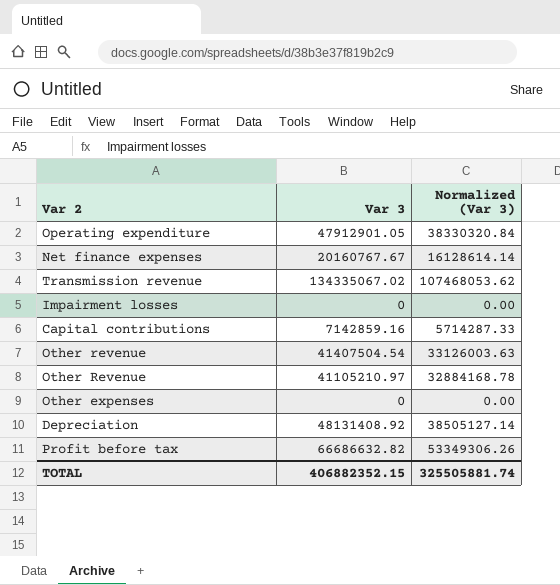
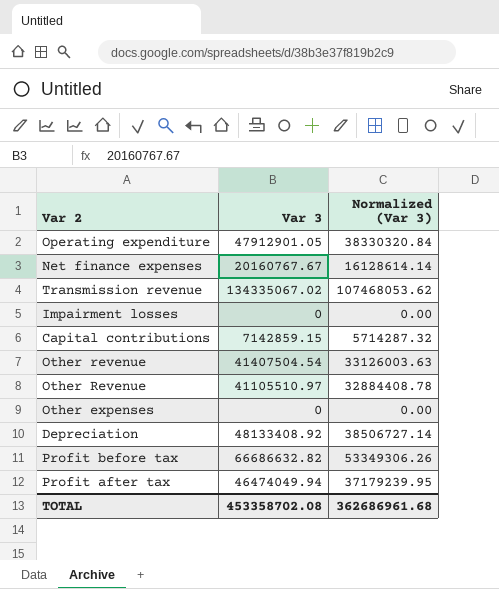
Capital contributions | Var 3: 7142859.16 -> 7142859.15
Capital contributions | Normalized (Var 3): 5714287.33 -> 5714287.32
Other Revenue | Var 3: 41105210.97 -> 41105510.97
Other Revenue | Normalized (Var 3): 32884168.78 -> 32884408.78
Depreciation | Var 3: 48131408.92 -> 48133408.92
Depreciation | Normalized (Var 3): 38505127.14 -> 38506727.14
row Profit after tax: none -> 46474049.94 | 37179239.95
TOTAL | Var 3: 406882352.15 -> 453358702.08
TOTAL | Normalized (Var 3): 325505881.74 -> 362686961.68

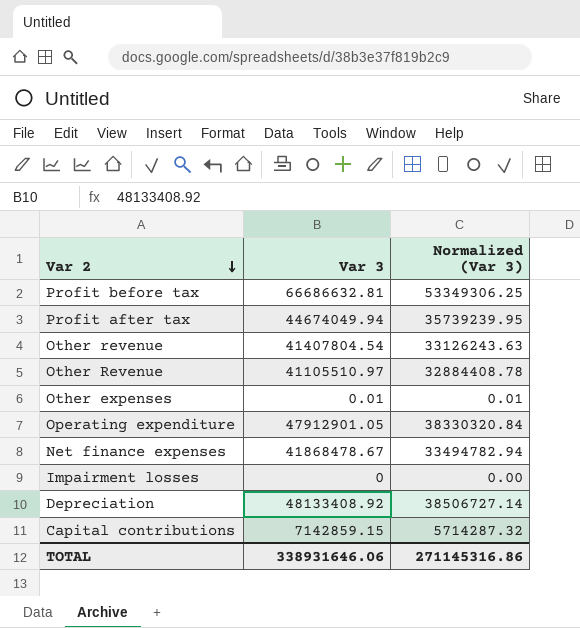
row order: none -> Var 2 descending
row Transmission revenue: 134335067.02 | 107468053.62 -> none
Profit before tax | Var 3: 66686632.82 -> 66686632.81
Profit before tax | Normalized (Var 3): 53349306.26 -> 53349306.25
Profit after tax | Var 3: 46474049.94 -> 44674049.94
Profit after tax | Normalized (Var 3): 37179239.95 -> 35739239.95
Other revenue | Var 3: 41407504.54 -> 41407804.54
Other revenue | Normalized (Var 3): 33126003.63 -> 33126243.63
Other expenses | Var 3: 0 -> 0.01
Other expenses | Normalized (Var 3): 0.00 -> 0.01
Net finance expenses | Var 3: 20160767.67 -> 41868478.67
Net finance expenses | Normalized (Var 3): 16128614.14 -> 33494782.94
TOTAL | Var 3: 453358702.08 -> 338931646.06
TOTAL | Normalized (Var 3): 362686961.68 -> 271145316.86

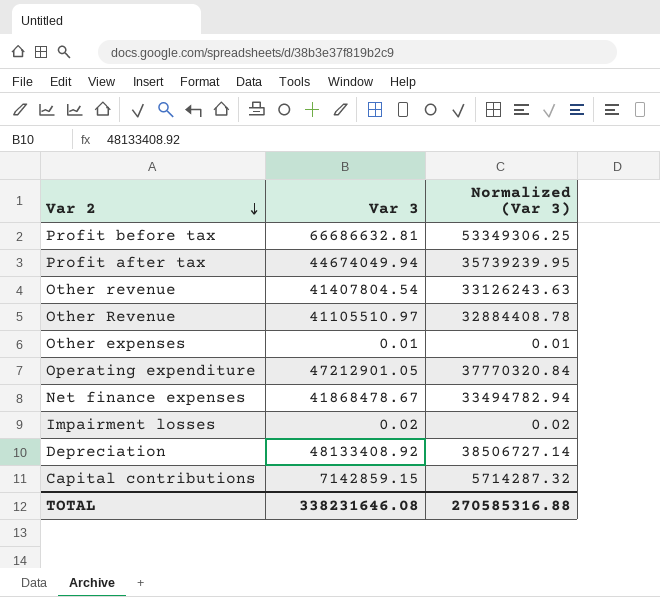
Operating expenditure | Var 3: 47912901.05 -> 47212901.05
Operating expenditure | Normalized (Var 3): 38330320.84 -> 37770320.84
Impairment losses | Var 3: 0 -> 0.02
Impairment losses | Normalized (Var 3): 0.00 -> 0.02
TOTAL | Var 3: 338931646.06 -> 338231646.08
TOTAL | Normalized (Var 3): 271145316.86 -> 270585316.88

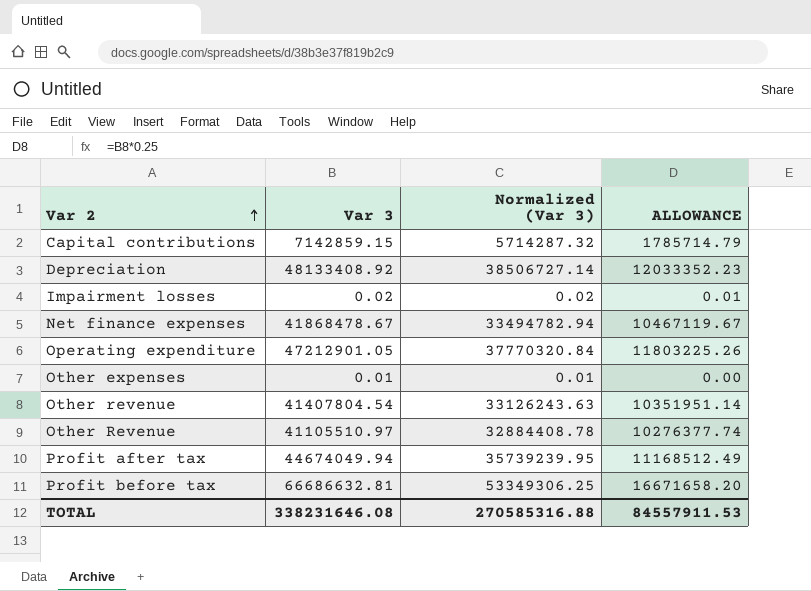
row order: Var 2 descending -> Var 2 ascending
column ALLOWANCE | formula: none -> [Var 3] * 0.25

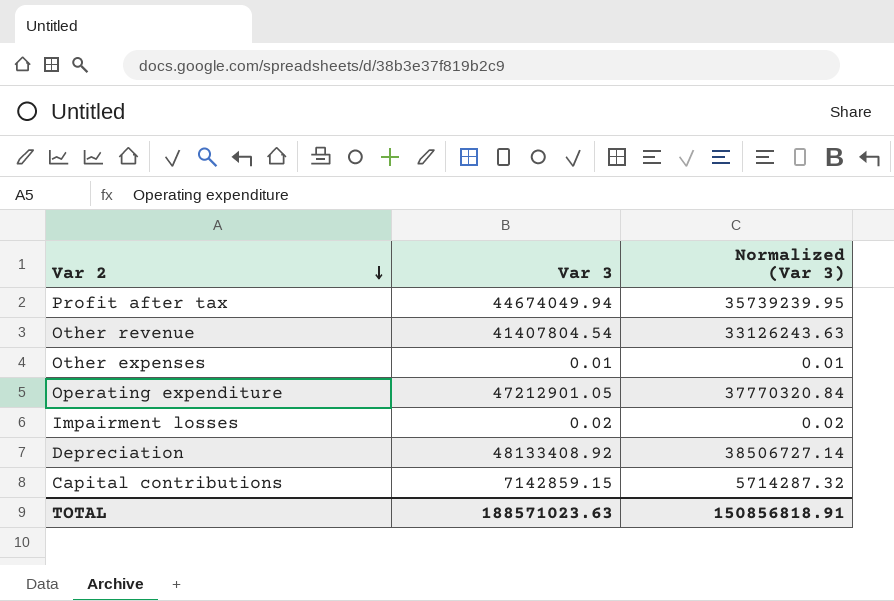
row order: Var 2 ascending -> Var 2 descending
column ALLOWANCE | formula: [Var 3] * 0.25 -> none
row Net finance expenses: 41868478.67 | 33494782.94 | 10467119.67 -> none
row Other Revenue: 41105510.97 | 32884408.78 | 10276377.74 -> none
row Profit before tax: 66686632.81 | 53349306.25 | 16671658.20 -> none
TOTAL | Var 3: 338231646.08 -> 188571023.63
TOTAL | Normalized (Var 3): 270585316.88 -> 150856818.91

